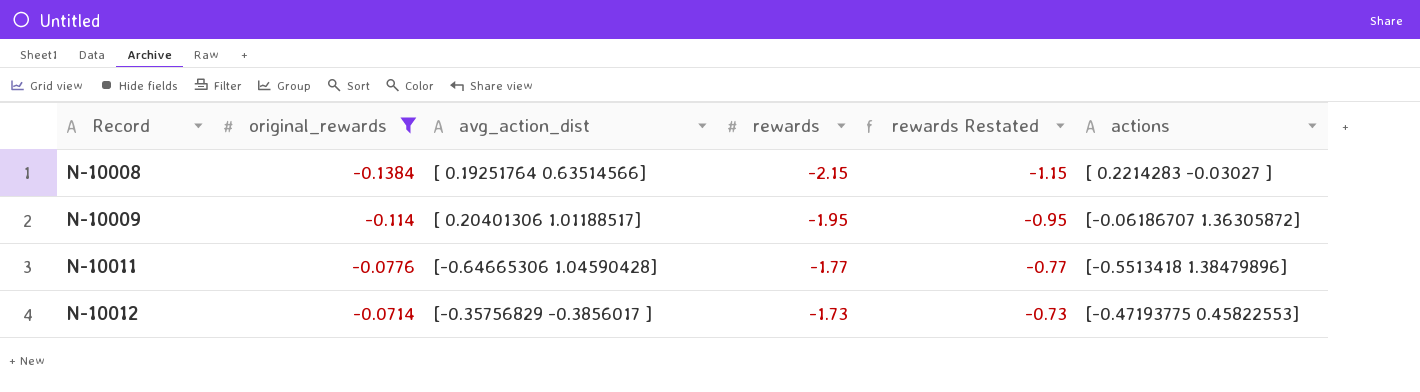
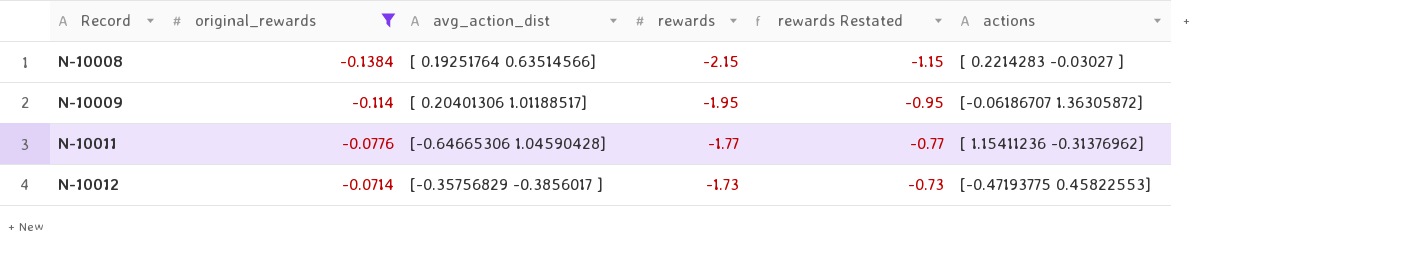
N-10011 | actions: [-0.5513418 1.38479896] -> [ 1.15411236 -0.31376962]

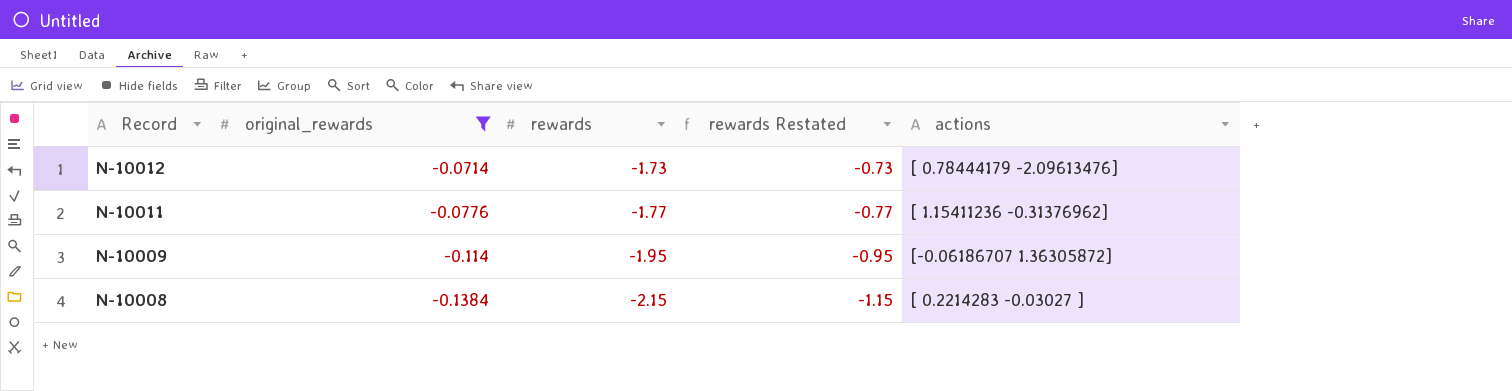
row order: Record ascending -> Record descending
column avg_action_dist | position: 3 -> none
N-10012 | actions: [-0.47193775 0.45822553] -> [ 0.78444179 -2.09613476]

